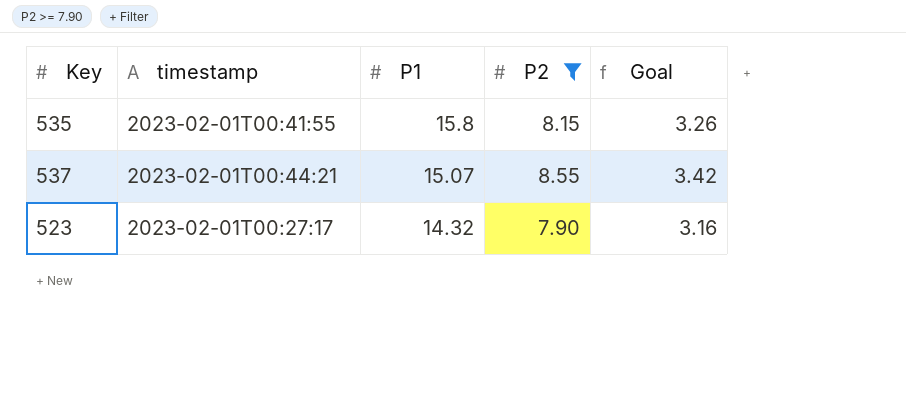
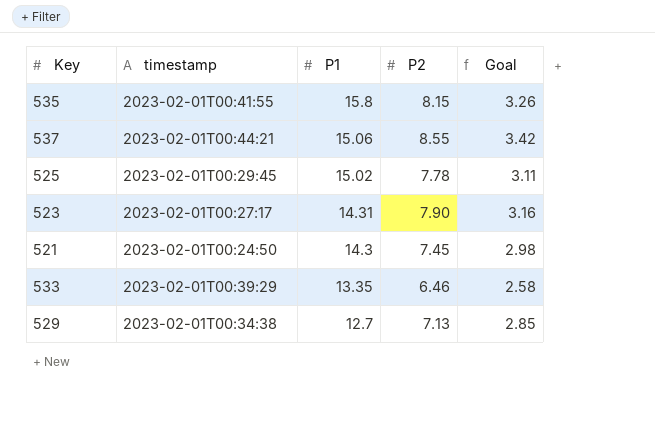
filter: P2 >= 7.90 -> none
537 | P1: 15.07 -> 15.06
523 | P1: 14.32 -> 14.31

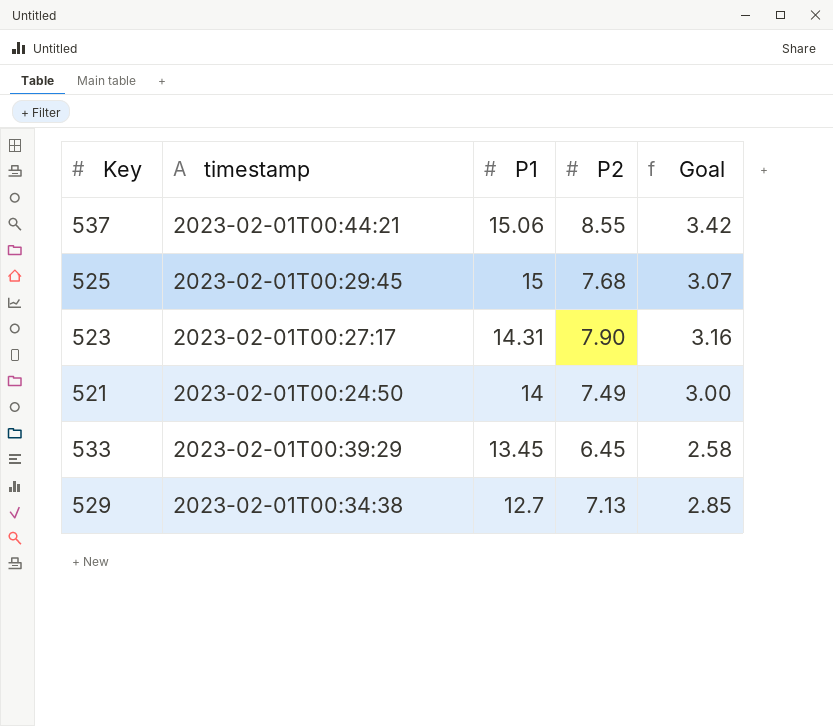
row 535: 2023-02-01T00:41:55 | 15.8 | 8.15 | 3.26 -> none
525 | P1: 15.02 -> 15
525 | P2: 7.78 -> 7.68
525 | Goal: 3.11 -> 3.07
521 | P1: 14.3 -> 14
521 | P2: 7.45 -> 7.49
521 | Goal: 2.98 -> 3.00
533 | P1: 13.35 -> 13.45
533 | P2: 6.46 -> 6.45

